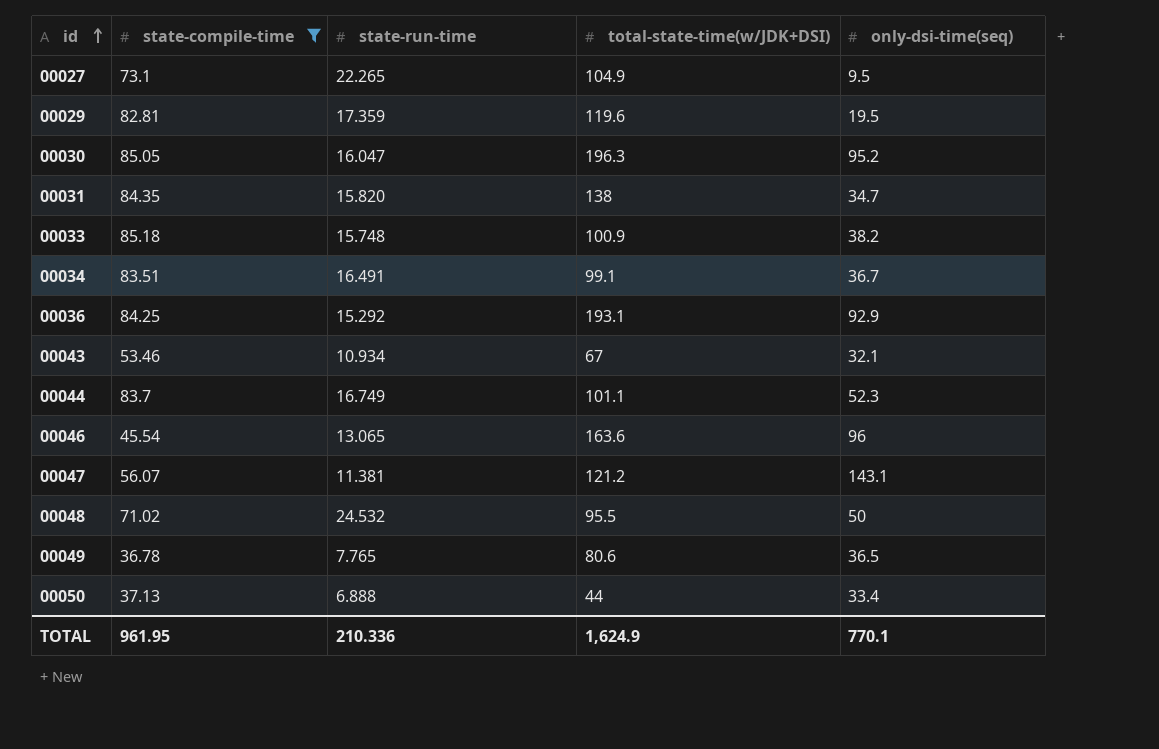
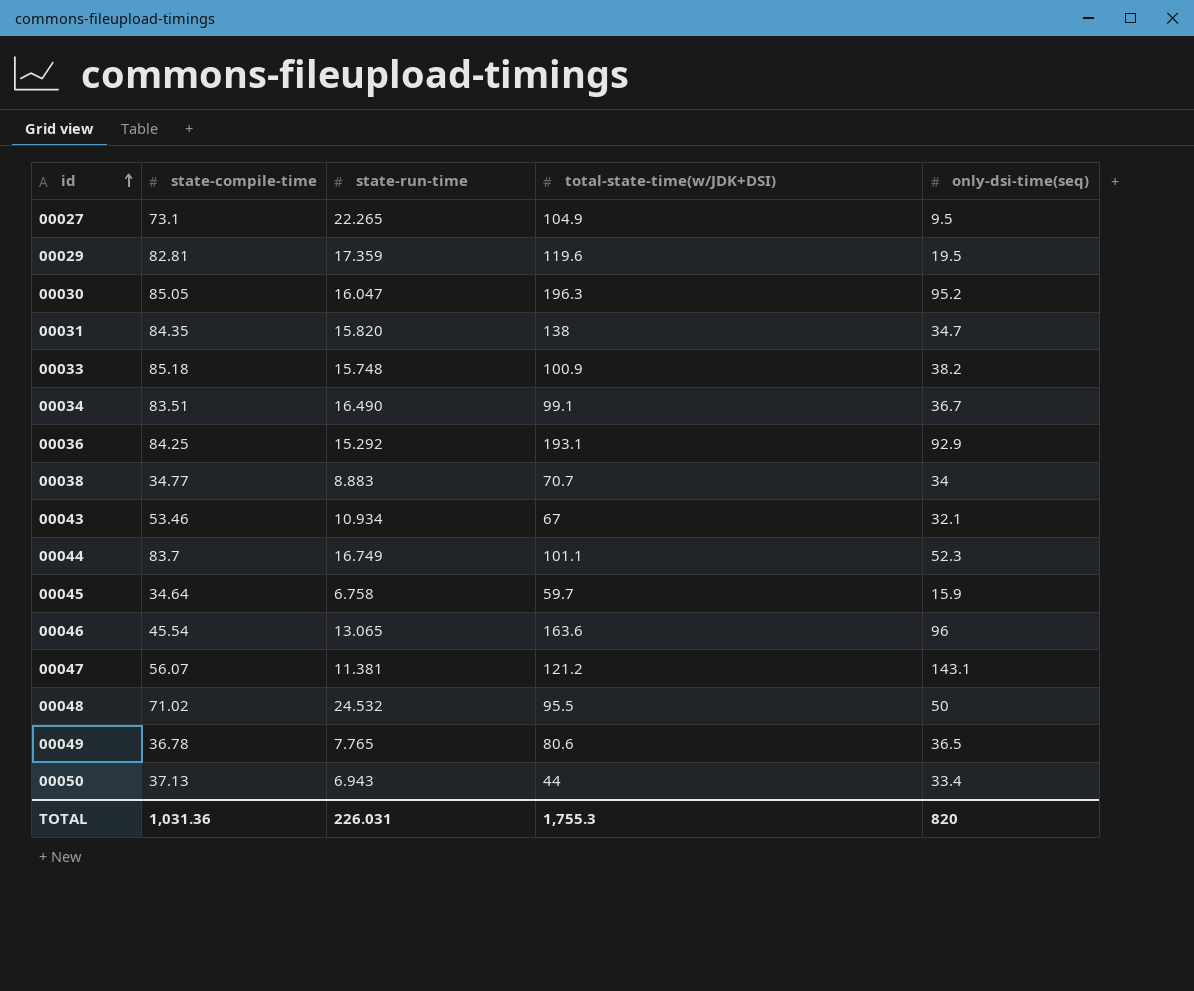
filter: state-compile-time >= 36.78 -> none
00034 | state-run-time: 16.491 -> 16.490
00050 | state-run-time: 6.888 -> 6.943
TOTAL | state-compile-time: 961.95 -> 1,031.36
TOTAL | state-run-time: 210.336 -> 226.031
TOTAL | total-state-time(w/JDK+DSI): 1,624.9 -> 1,755.3
TOTAL | only-dsi-time(seq): 770.1 -> 820

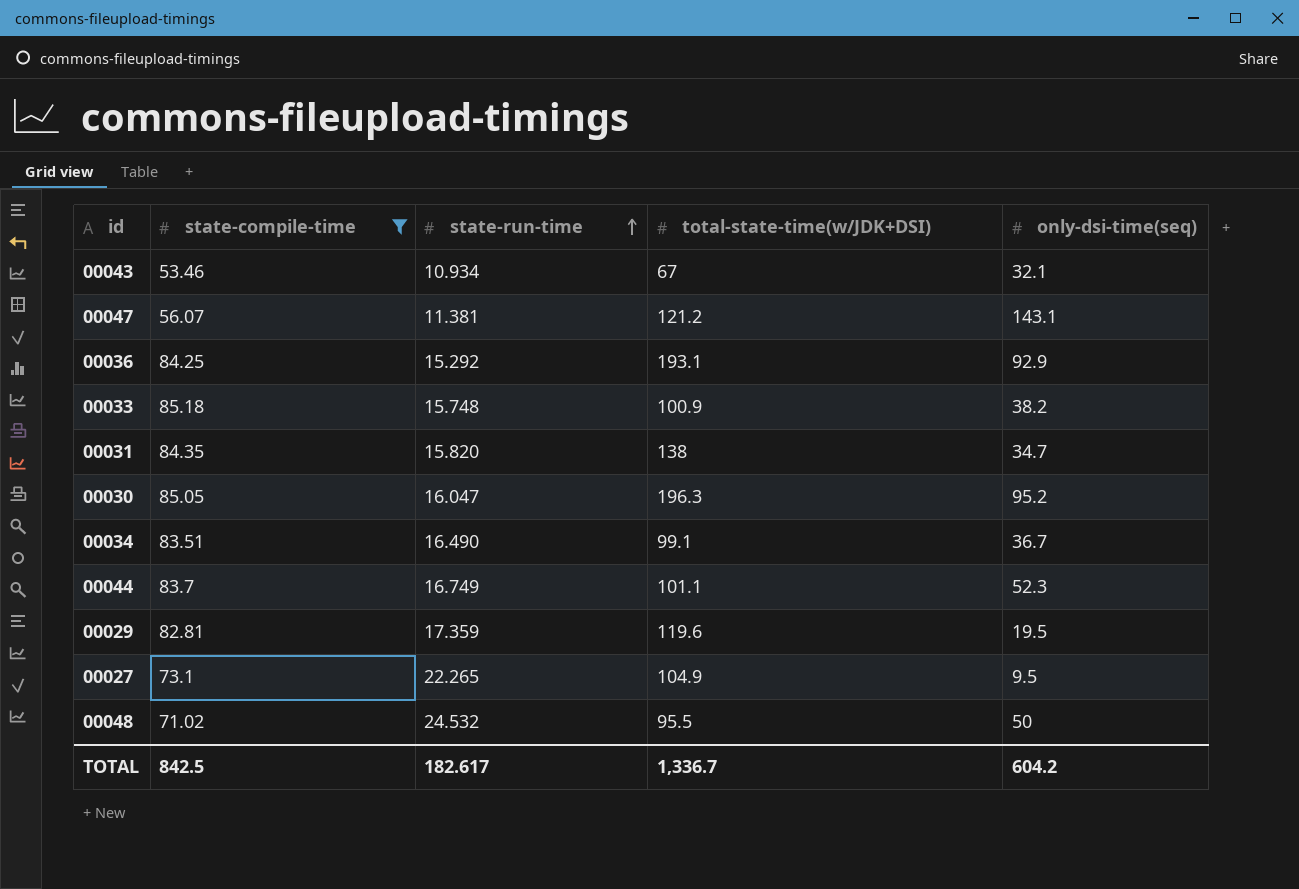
filter: none -> state-compile-time >= 53.46
row order: id ascending -> state-run-time ascending
TOTAL | state-compile-time: 1,031.36 -> 842.5
TOTAL | state-run-time: 226.031 -> 182.617
TOTAL | total-state-time(w/JDK+DSI): 1,755.3 -> 1,336.7
TOTAL | only-dsi-time(seq): 820 -> 604.2

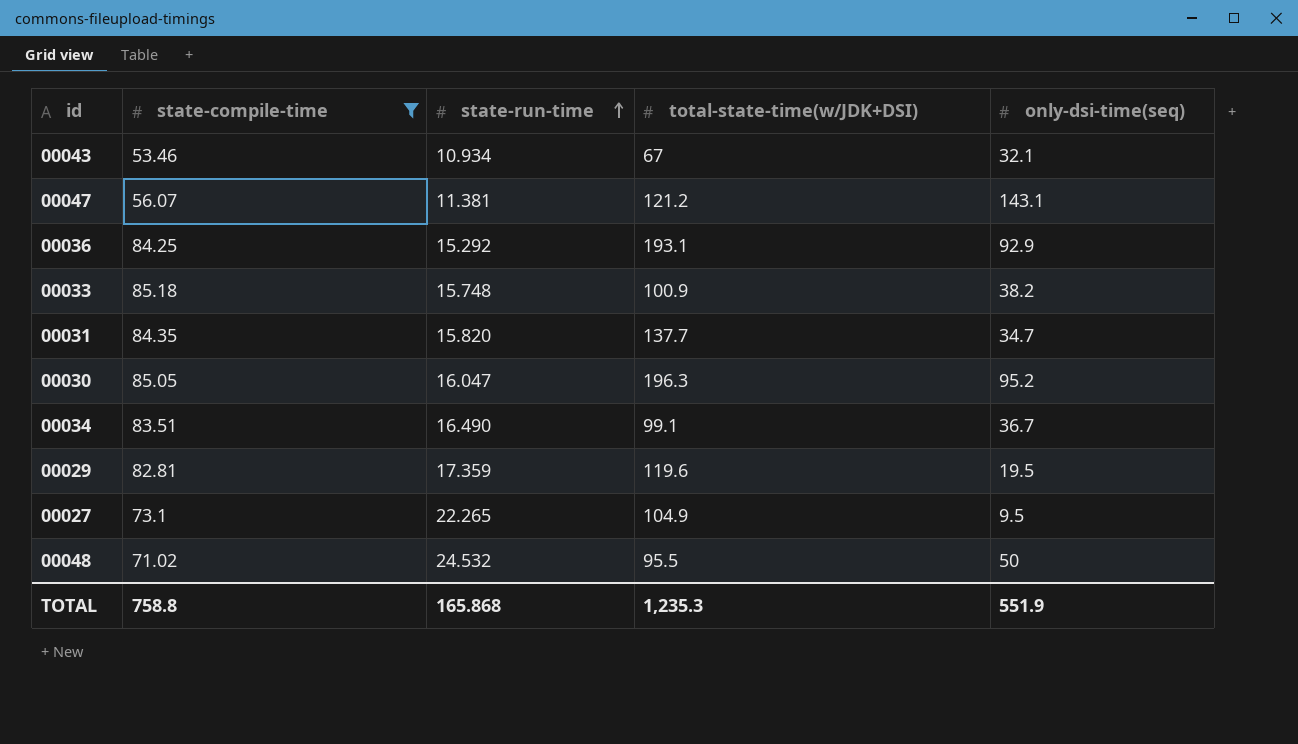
row 00044: 83.7 | 16.749 | 101.1 | 52.3 -> none
00031 | total-state-time(w/JDK+DSI): 138 -> 137.7
TOTAL | state-compile-time: 842.5 -> 758.8
TOTAL | state-run-time: 182.617 -> 165.868
TOTAL | total-state-time(w/JDK+DSI): 1,336.7 -> 1,235.3
TOTAL | only-dsi-time(seq): 604.2 -> 551.9

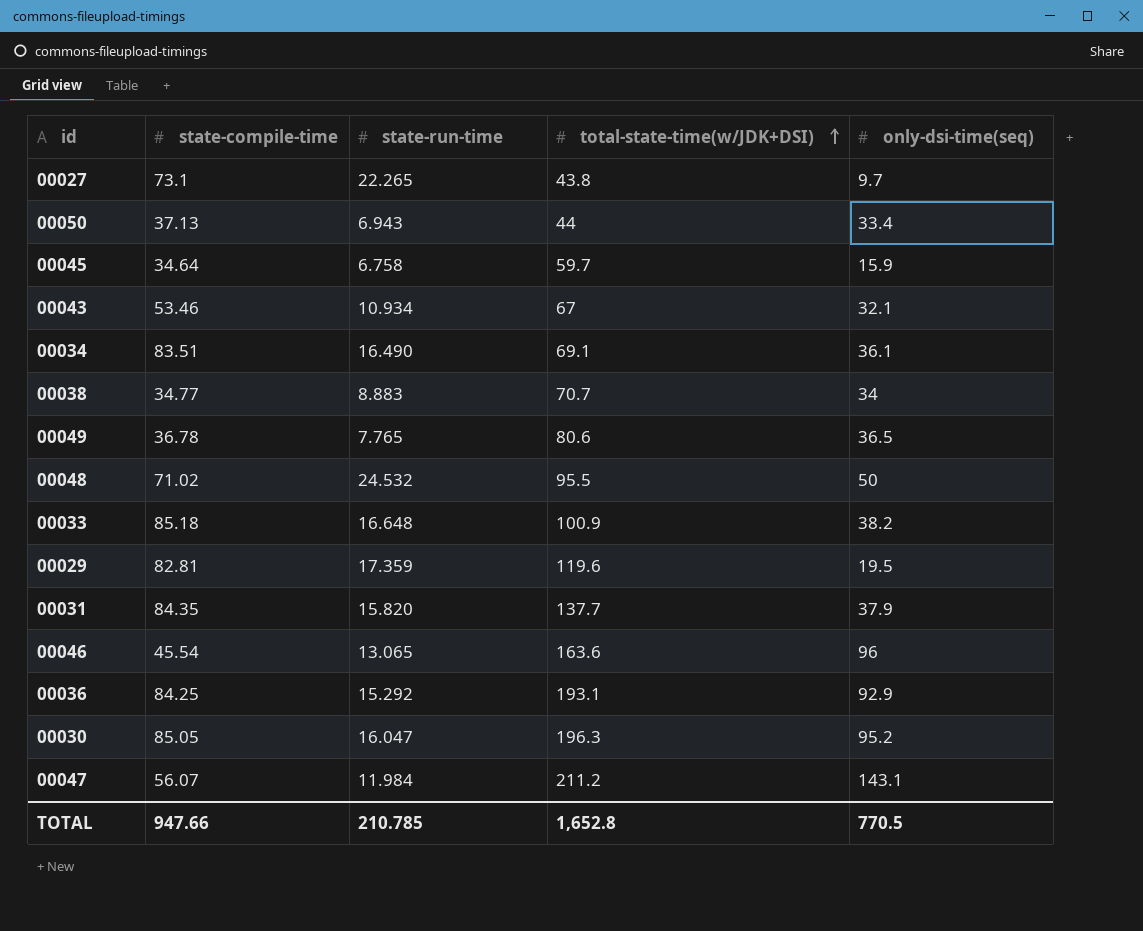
filter: state-compile-time >= 53.46 -> none
row order: state-run-time ascending -> total-state-time(w/JDK+DSI) ascending
00027 | total-state-time(w/JDK+DSI): 104.9 -> 43.8
00027 | only-dsi-time(seq): 9.5 -> 9.7
00034 | total-state-time(w/JDK+DSI): 99.1 -> 69.1
00034 | only-dsi-time(seq): 36.7 -> 36.1
00033 | state-run-time: 15.748 -> 16.648
00031 | only-dsi-time(seq): 34.7 -> 37.9
00047 | state-run-time: 11.381 -> 11.984
00047 | total-state-time(w/JDK+DSI): 121.2 -> 211.2
TOTAL | state-compile-time: 758.8 -> 947.66
TOTAL | state-run-time: 165.868 -> 210.785
TOTAL | total-state-time(w/JDK+DSI): 1,235.3 -> 1,652.8
TOTAL | only-dsi-time(seq): 551.9 -> 770.5

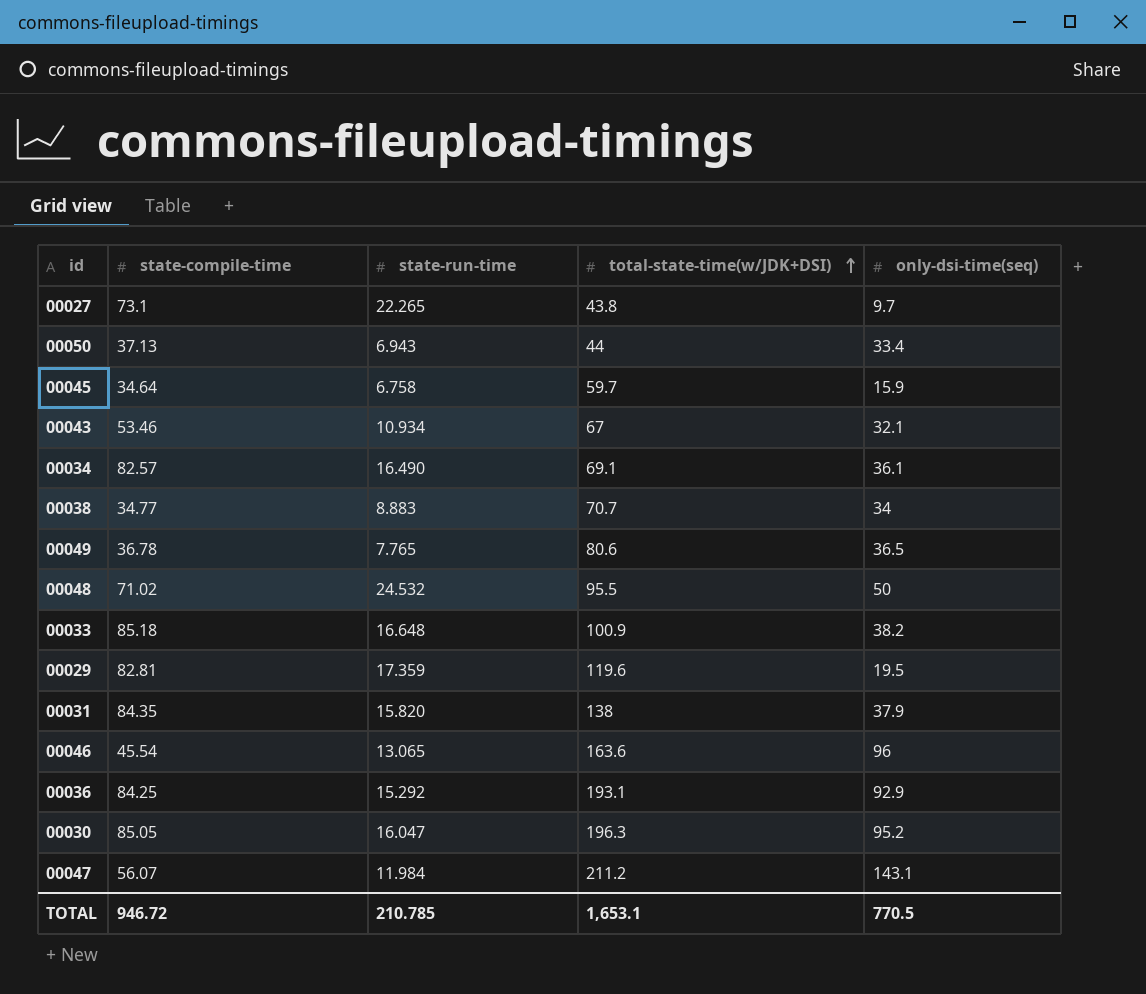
00034 | state-compile-time: 83.51 -> 82.57
00031 | total-state-time(w/JDK+DSI): 137.7 -> 138
TOTAL | state-compile-time: 947.66 -> 946.72
TOTAL | total-state-time(w/JDK+DSI): 1,652.8 -> 1,653.1

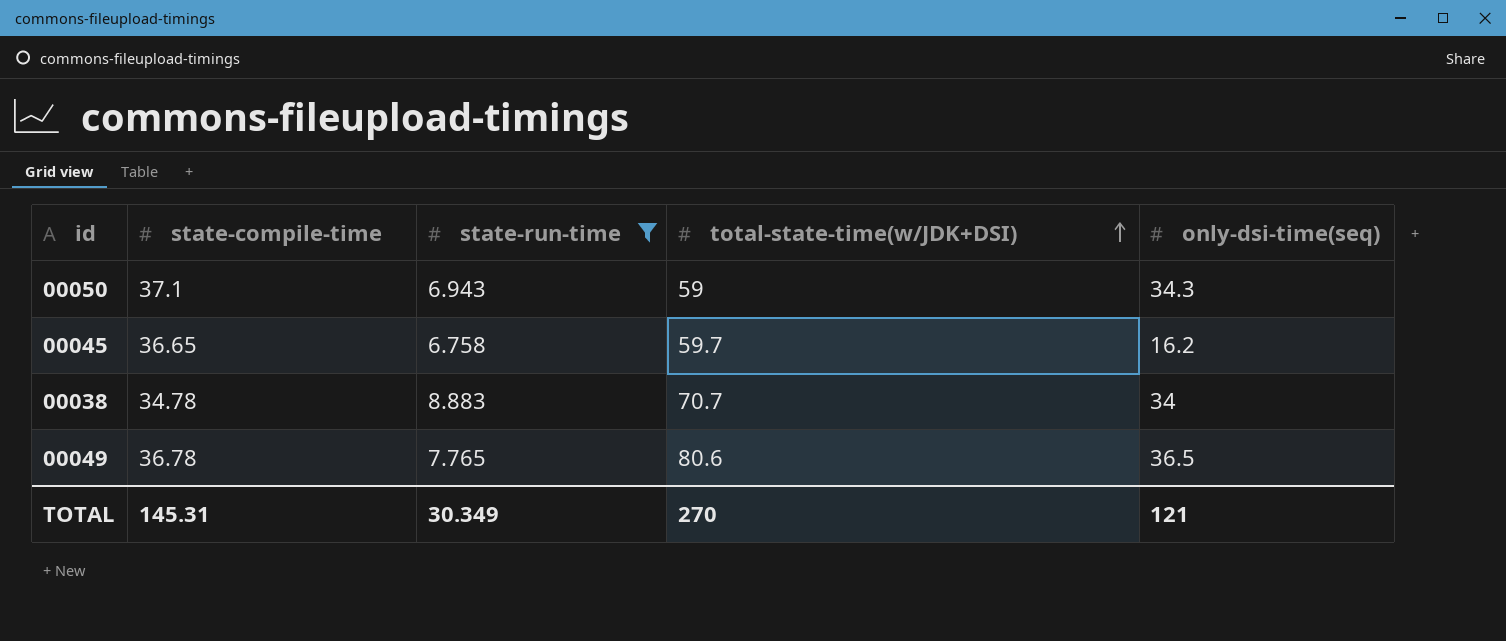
filter: none -> state-run-time <= 8.883
00050 | state-compile-time: 37.13 -> 37.1
00050 | total-state-time(w/JDK+DSI): 44 -> 59
00050 | only-dsi-time(seq): 33.4 -> 34.3
00045 | state-compile-time: 34.64 -> 36.65
00045 | only-dsi-time(seq): 15.9 -> 16.2
00038 | state-compile-time: 34.77 -> 34.78
TOTAL | state-compile-time: 946.72 -> 145.31
TOTAL | state-run-time: 210.785 -> 30.349
TOTAL | total-state-time(w/JDK+DSI): 1,653.1 -> 270
TOTAL | only-dsi-time(seq): 770.5 -> 121

